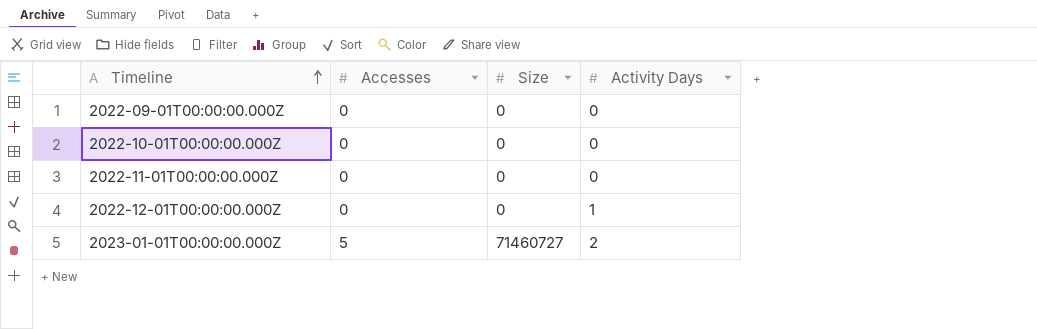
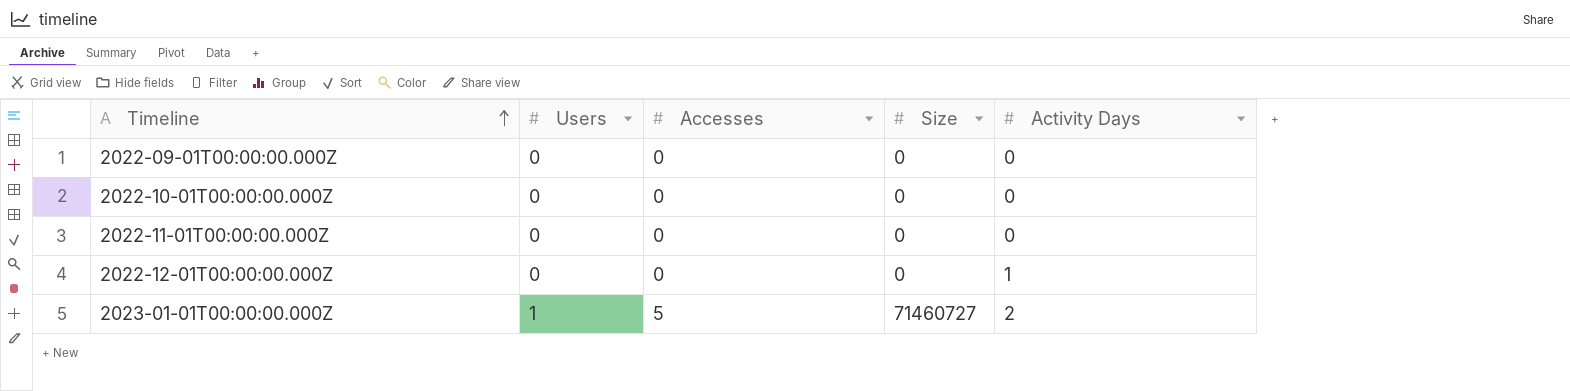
column Users | position: none -> 2

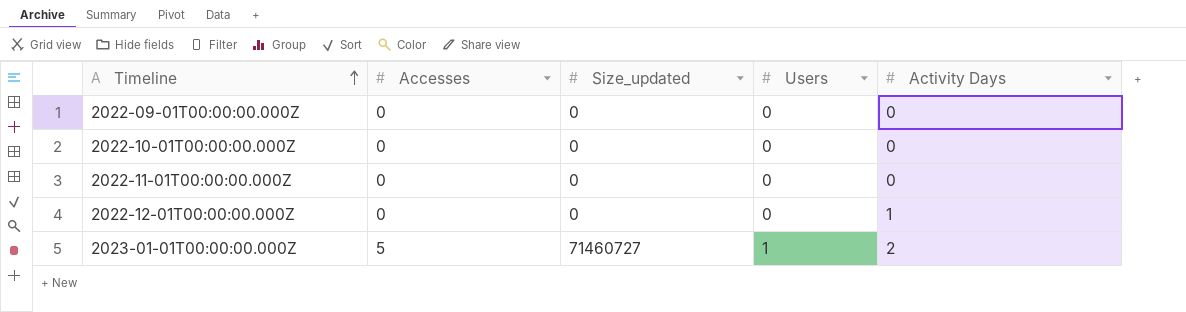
column name: Size -> Size_updated
column Users | position: 2 -> 4

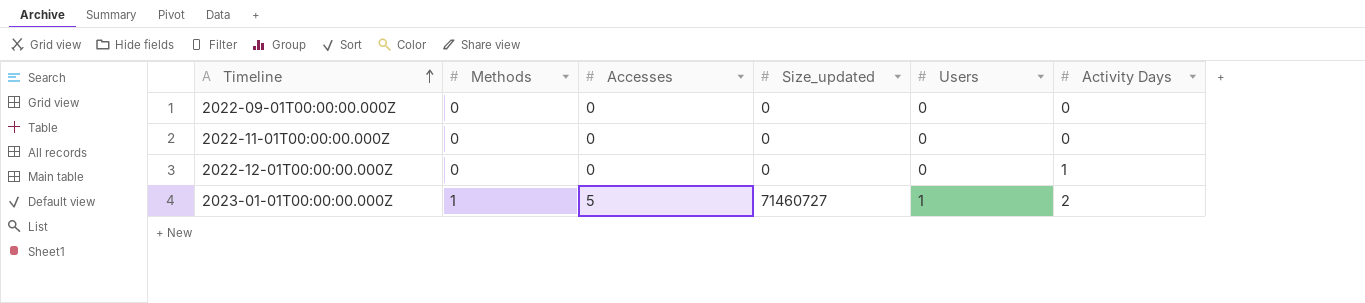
column Methods | position: none -> 2
row 2022-10-01T00:00:00.000Z: 0 | 0 | 0 | 0 -> none

